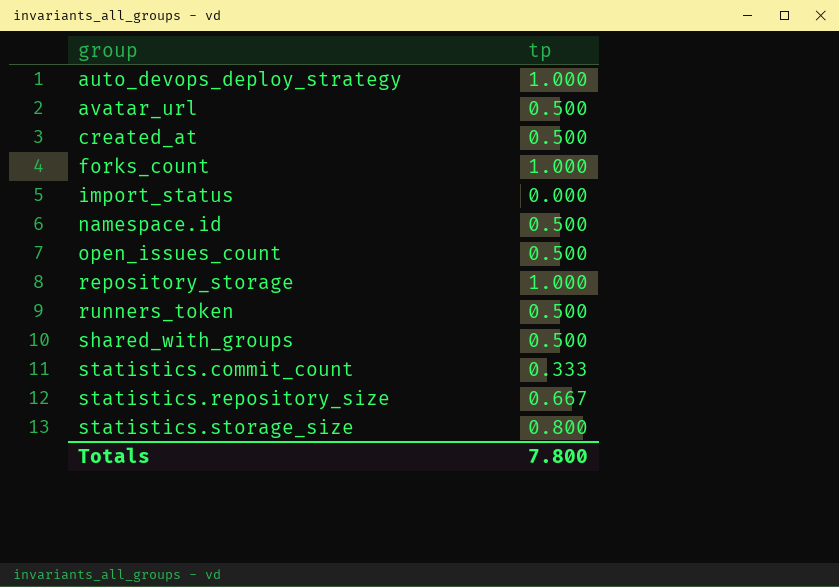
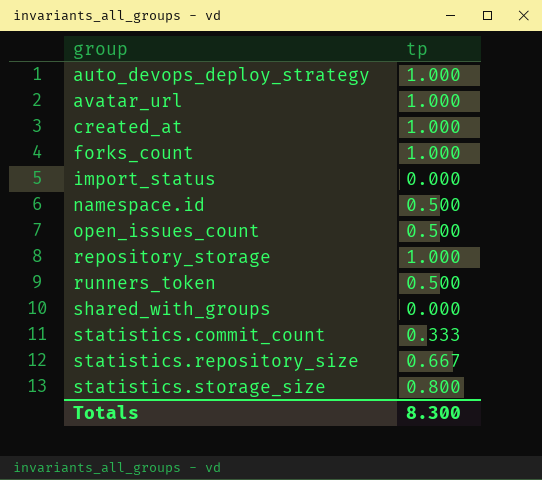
avatar_url | tp: 0.500 -> 1.000
created_at | tp: 0.500 -> 1.000
shared_with_groups | tp: 0.500 -> 0.000
Totals | tp: 7.800 -> 8.300

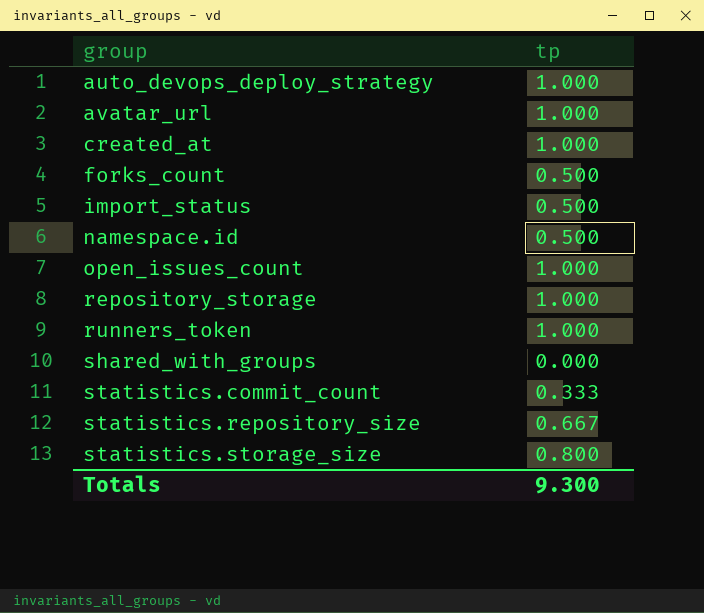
forks_count | tp: 1.000 -> 0.500
import_status | tp: 0.000 -> 0.500
open_issues_count | tp: 0.500 -> 1.000
runners_token | tp: 0.500 -> 1.000
Totals | tp: 8.300 -> 9.300

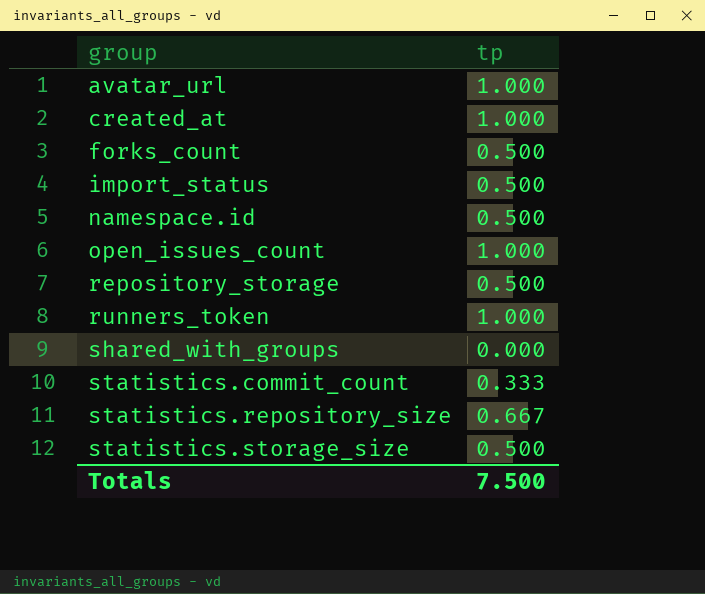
row auto_devops_deploy_strategy: 1.000 -> none
repository_storage | tp: 1.000 -> 0.500
statistics.storage_size | tp: 0.800 -> 0.500
Totals | tp: 9.300 -> 7.500

